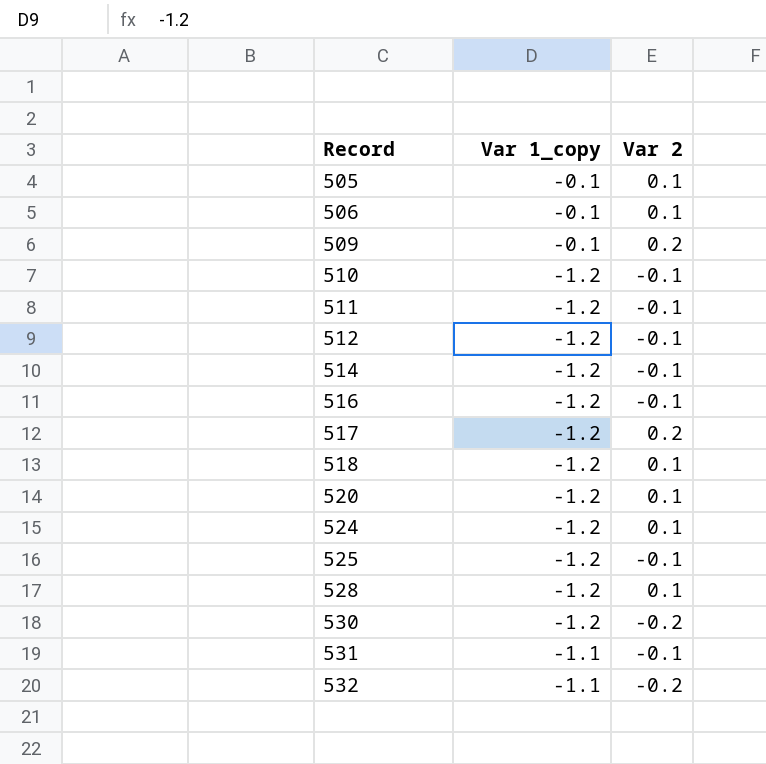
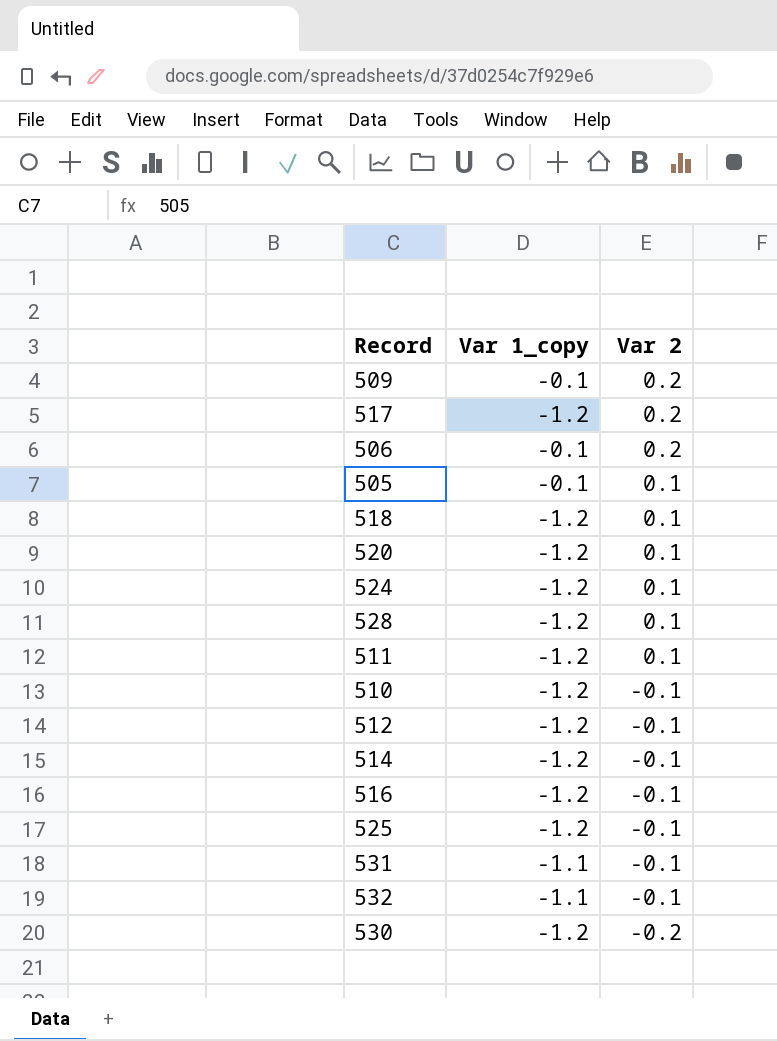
row order: Record ascending -> Var 2 descending
506 | Var 2: 0.1 -> 0.2
511 | Var 2: -0.1 -> 0.1
532 | Var 2: -0.2 -> -0.1

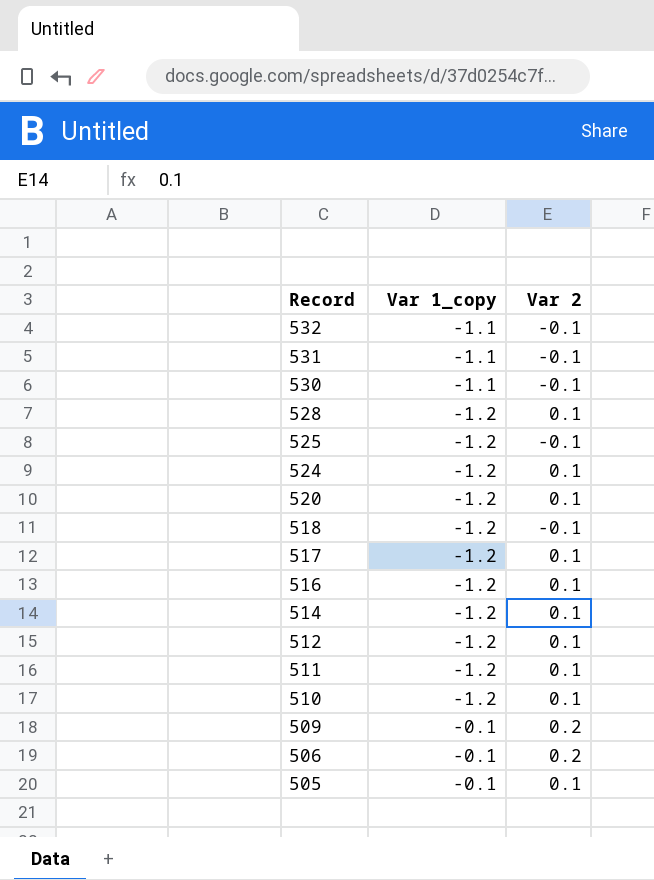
row order: Var 2 descending -> Record descending
530 | Var 1_copy: -1.2 -> -1.1
530 | Var 2: -0.2 -> -0.1
518 | Var 2: 0.1 -> -0.1
517 | Var 2: 0.2 -> 0.1
516 | Var 2: -0.1 -> 0.1
514 | Var 2: -0.1 -> 0.1
512 | Var 2: -0.1 -> 0.1
510 | Var 2: -0.1 -> 0.1

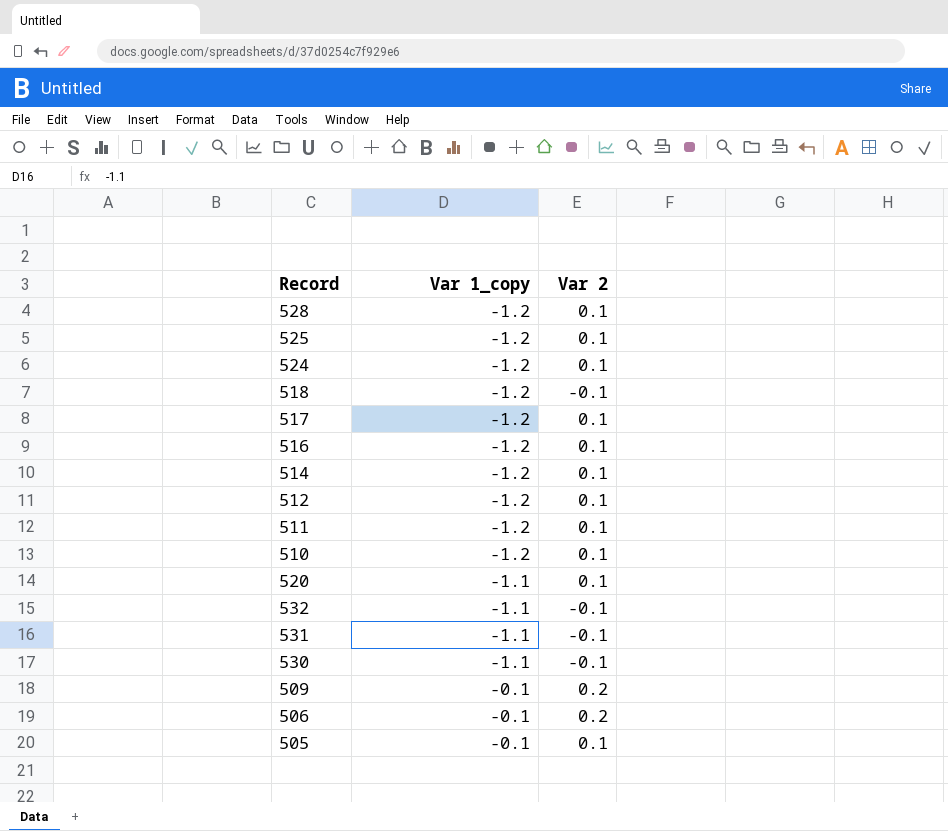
row order: Record descending -> Var 1_copy ascending
525 | Var 2: -0.1 -> 0.1
520 | Var 1_copy: -1.2 -> -1.1

